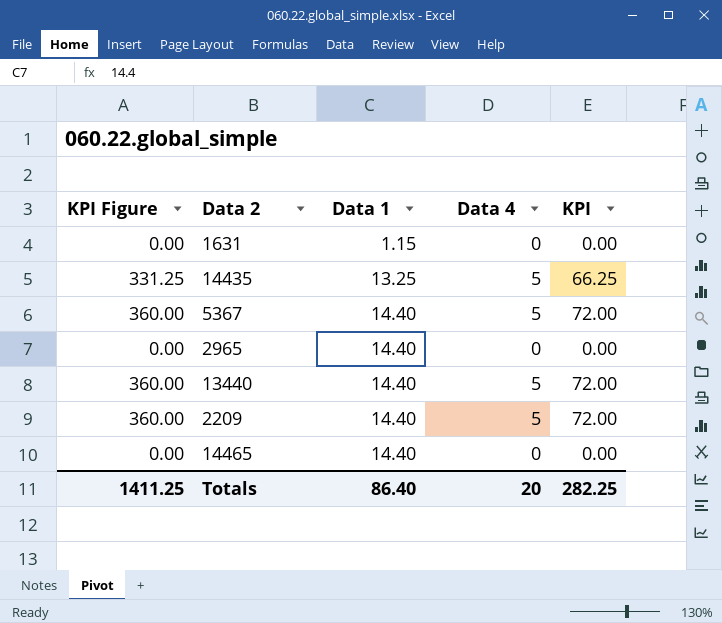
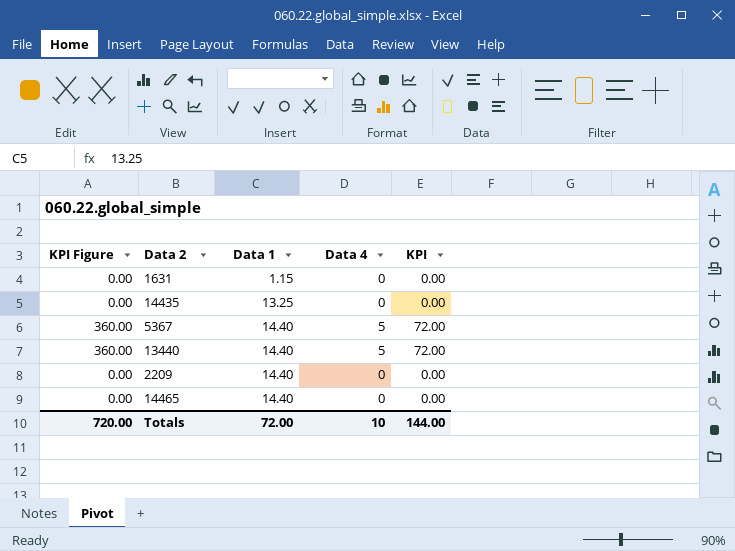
row 2965: 0.00 | 14.40 | 0 | 0.00 -> none
14435 | KPI Figure: 331.25 -> 0.00
14435 | Data 4: 5 -> 0
14435 | KPI: 66.25 -> 0.00
2209 | KPI Figure: 360.00 -> 0.00
2209 | Data 4: 5 -> 0
2209 | KPI: 72.00 -> 0.00
Totals | KPI Figure: 1411.25 -> 720.00
Totals | Data 1: 86.40 -> 72.00
Totals | Data 4: 20 -> 10
Totals | KPI: 282.25 -> 144.00

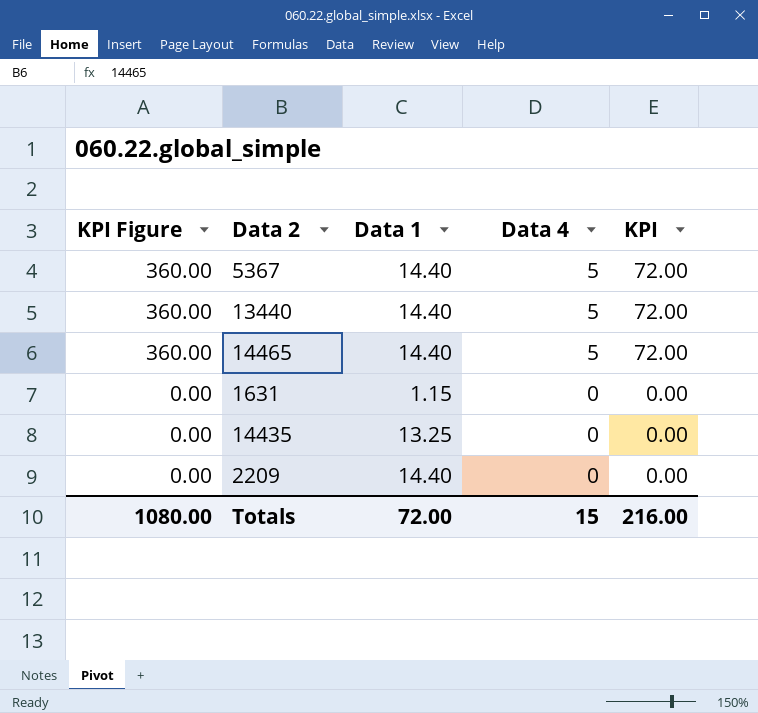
row order: Data 1 ascending -> KPI Figure descending
14465 | KPI Figure: 0.00 -> 360.00
14465 | Data 4: 0 -> 5
14465 | KPI: 0.00 -> 72.00
Totals | KPI Figure: 720.00 -> 1080.00
Totals | Data 4: 10 -> 15
Totals | KPI: 144.00 -> 216.00

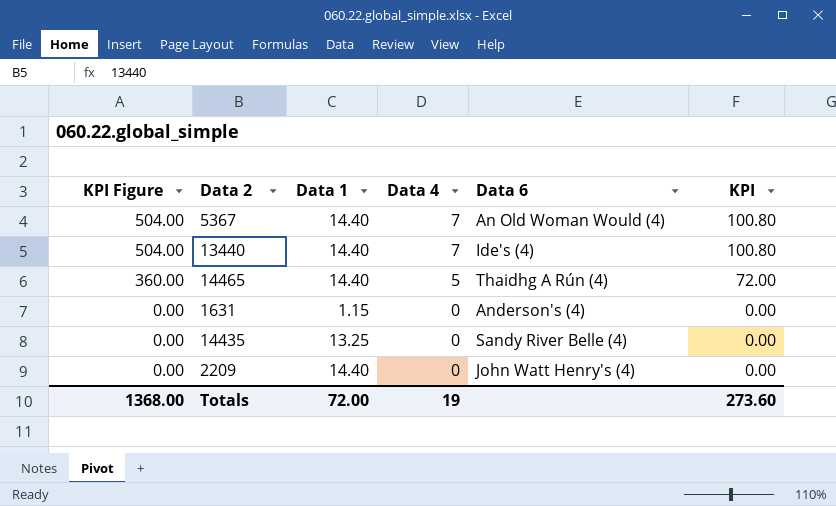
column Data 6 | position: none -> 5
5367 | KPI Figure: 360.00 -> 504.00
5367 | Data 4: 5 -> 7
5367 | KPI: 72.00 -> 100.80
13440 | KPI Figure: 360.00 -> 504.00
13440 | Data 4: 5 -> 7
13440 | KPI: 72.00 -> 100.80
Totals | KPI Figure: 1080.00 -> 1368.00
Totals | Data 4: 15 -> 19
Totals | KPI: 216.00 -> 273.60

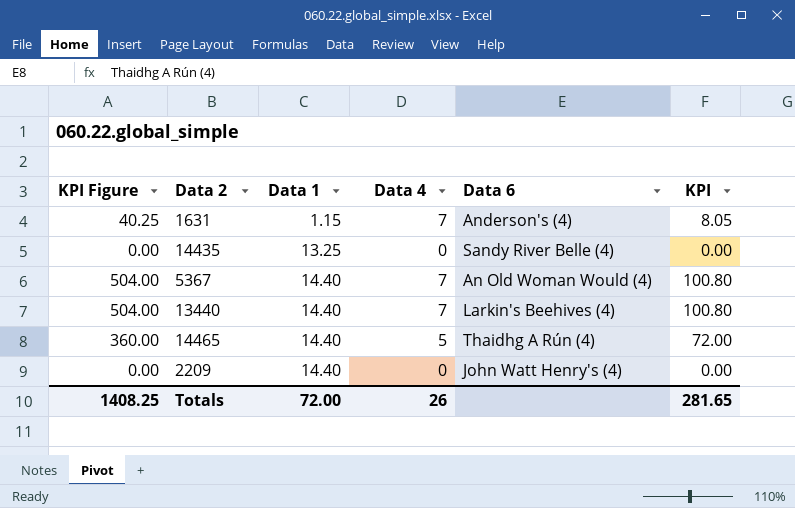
row order: KPI Figure descending -> Data 1 ascending
1631 | KPI Figure: 0.00 -> 40.25
1631 | Data 4: 0 -> 7
1631 | KPI: 0.00 -> 8.05
13440 | Data 6: Ide's (4) -> Larkin's Beehives (4)
Totals | KPI Figure: 1368.00 -> 1408.25
Totals | Data 4: 19 -> 26
Totals | KPI: 273.60 -> 281.65

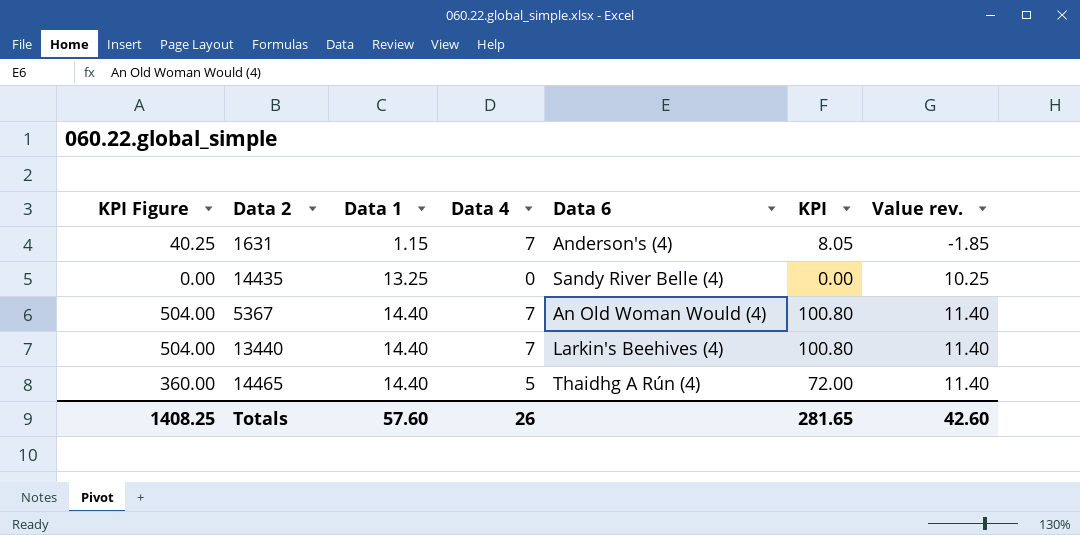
column Value rev. | formula: none -> [Data 1] - 3
row 2209: 0.00 | 14.40 | 0 | John Watt Henry's (4) | 0.00 -> none
Totals | Data 1: 72.00 -> 57.60

